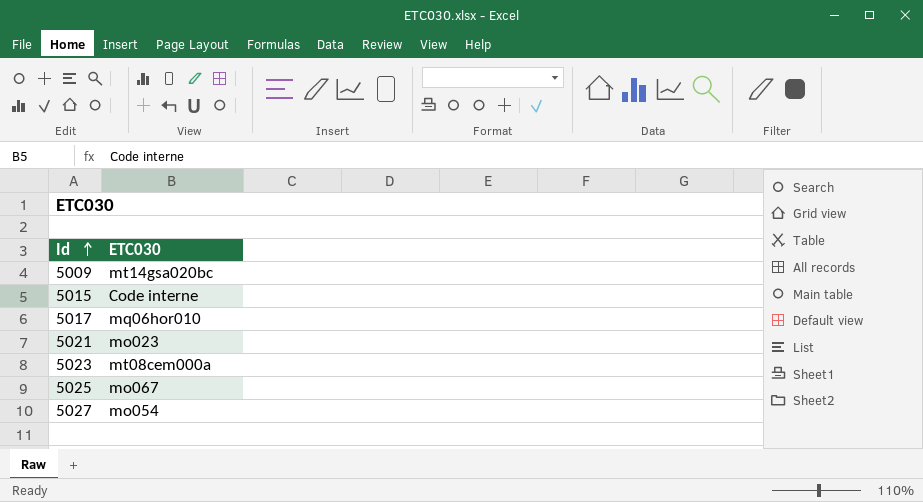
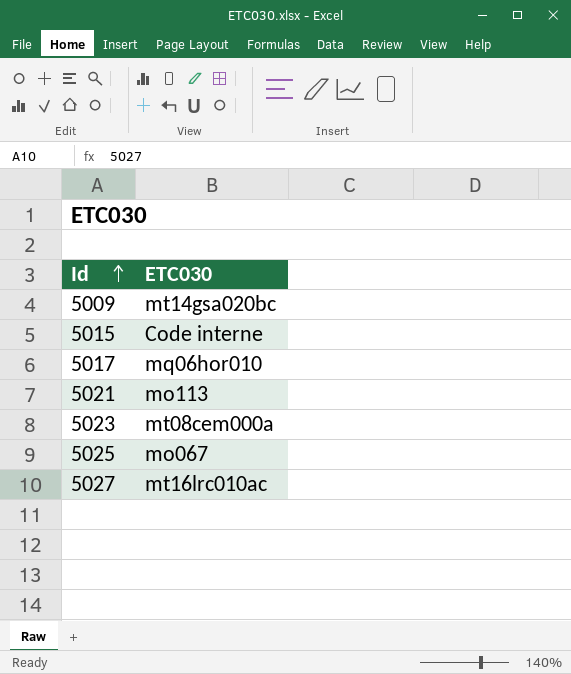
5021 | ETC030: mo023 -> mo113
5027 | ETC030: mo054 -> mt16lrc010ac

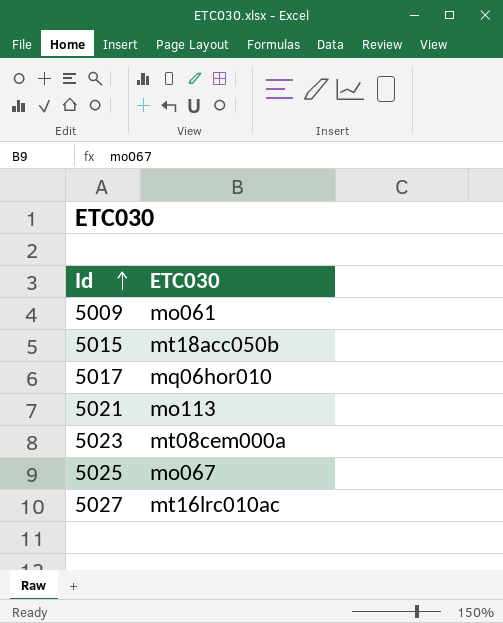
5009 | ETC030: mt14gsa020bc -> mo061
5015 | ETC030: Code interne -> mt18acc050b

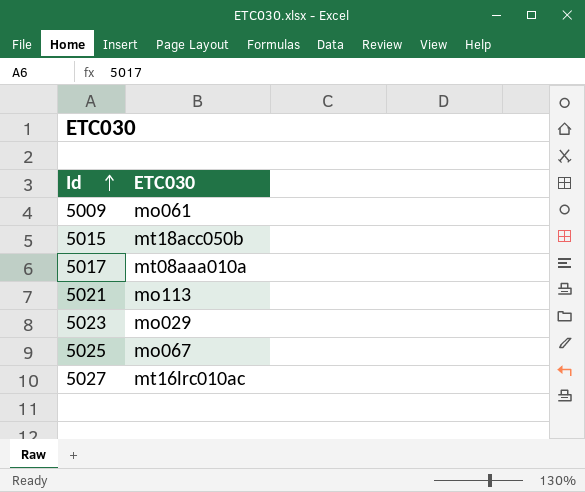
5017 | ETC030: mq06hor010 -> mt08aaa010a
5023 | ETC030: mt08cem000a -> mo029

